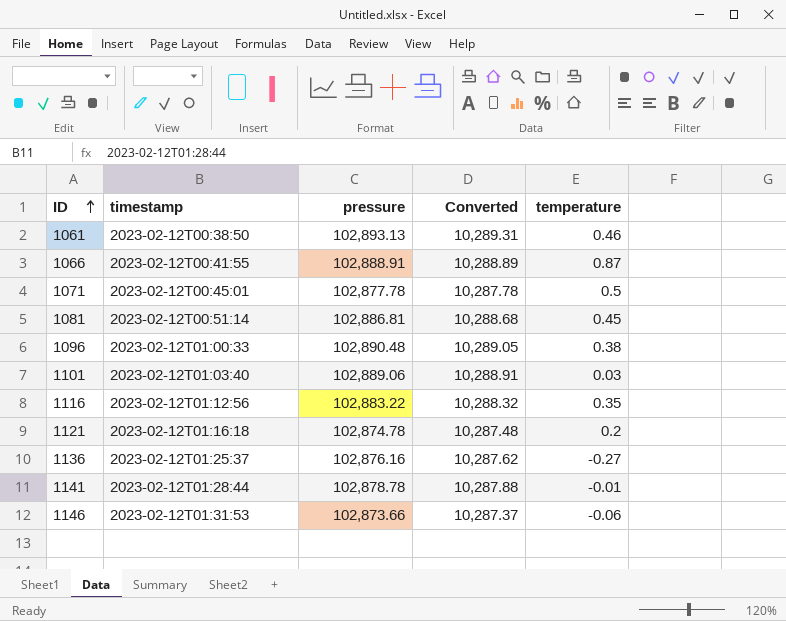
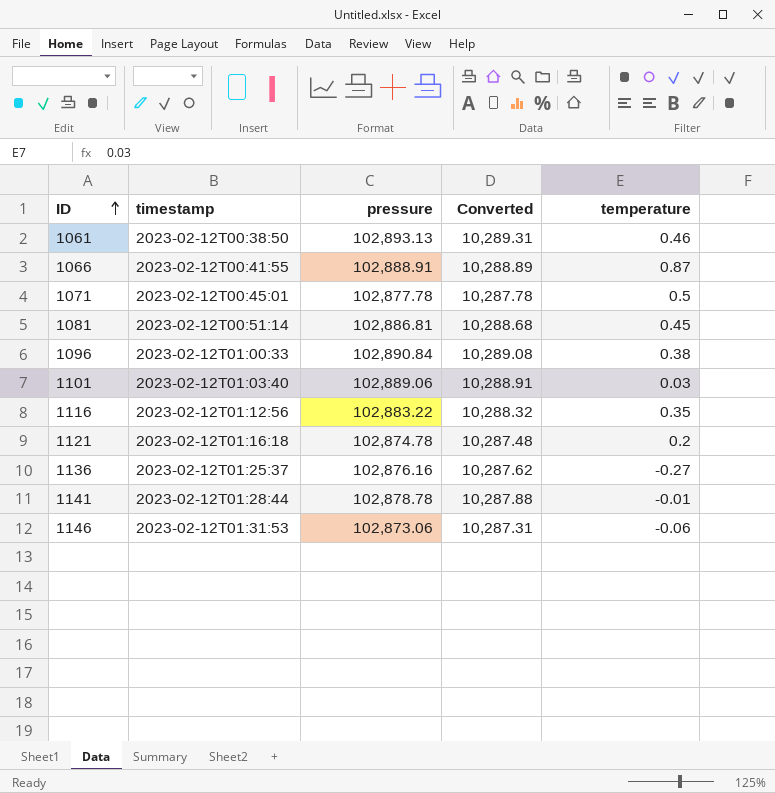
1096 | pressure: 102,890.48 -> 102,890.84
1096 | Converted: 10,289.05 -> 10,289.08
1146 | pressure: 102,873.66 -> 102,873.06
1146 | Converted: 10,287.37 -> 10,287.31

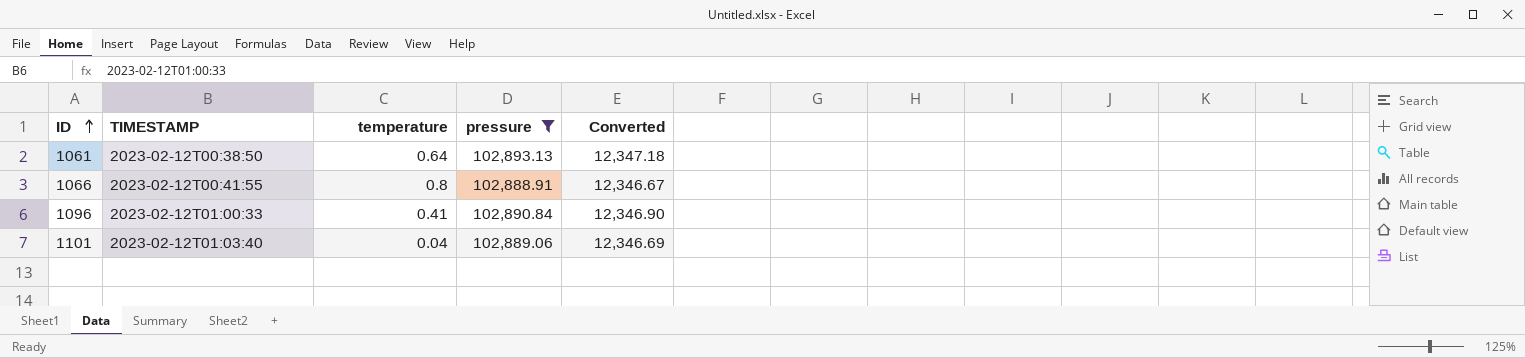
filter: none -> pressure >= 102,888.91
column name: timestamp -> TIMESTAMP
column temperature | position: 5 -> 3
column Converted | formula: [pressure] * 0.1 -> [pressure] * 0.12
1061 | temperature: 0.46 -> 0.64
1066 | temperature: 0.87 -> 0.8
1096 | temperature: 0.38 -> 0.41
1101 | temperature: 0.03 -> 0.04

